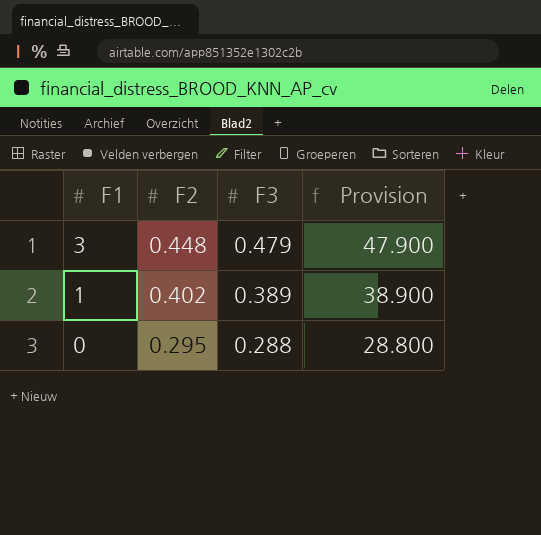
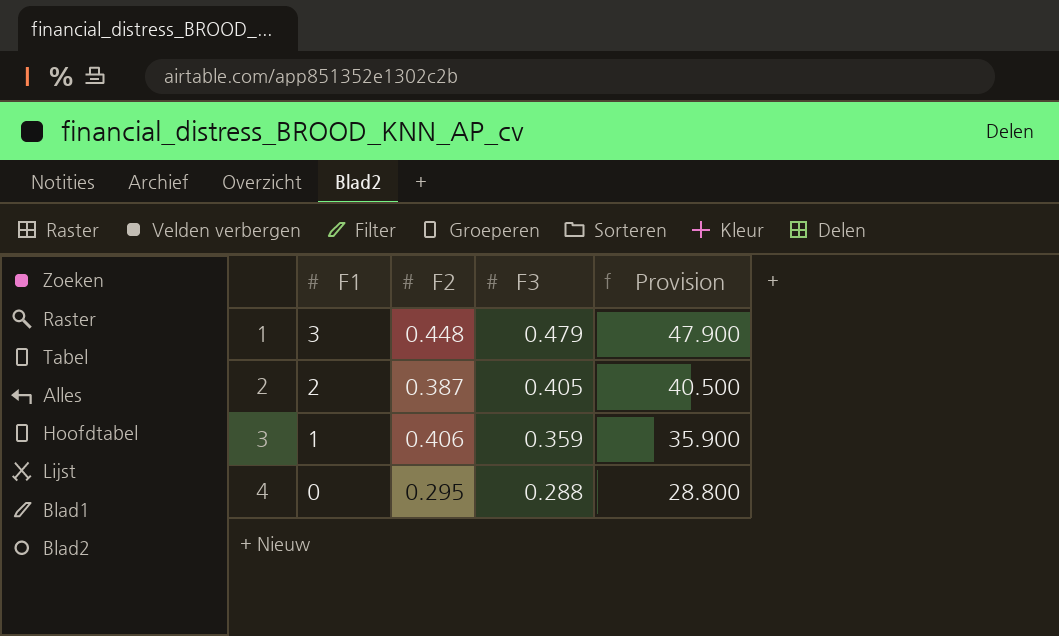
row 2: none -> 0.387 | 0.405 | 40.500
1 | F2: 0.402 -> 0.406
1 | F3: 0.389 -> 0.359
1 | Provision: 38.900 -> 35.900

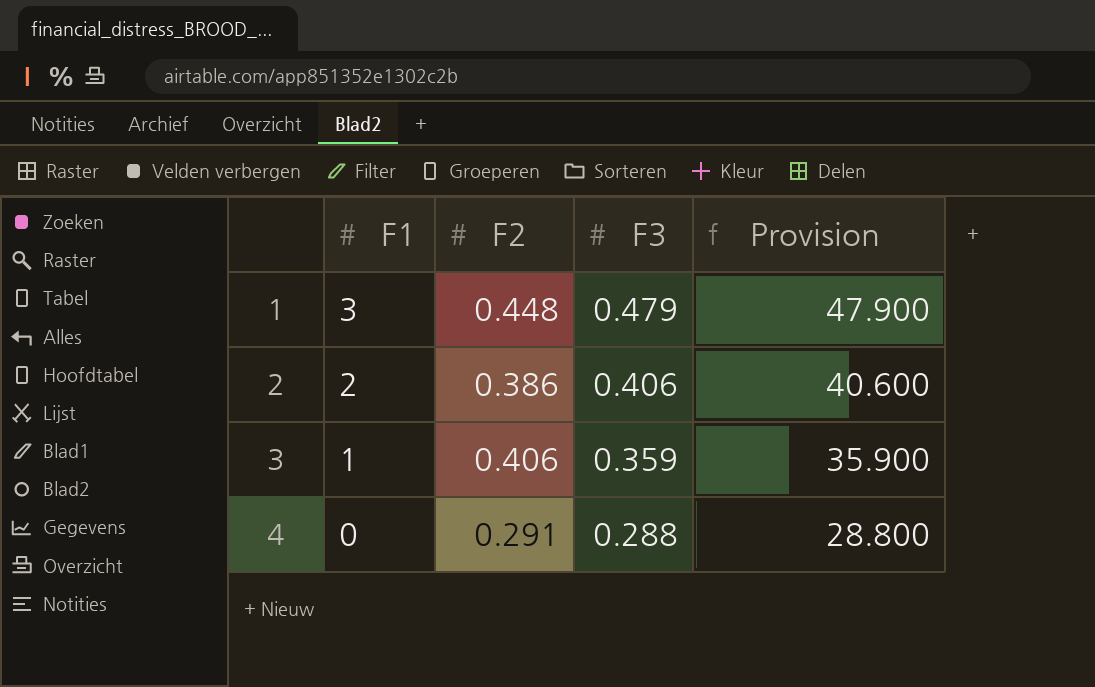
2 | F2: 0.387 -> 0.386
2 | F3: 0.405 -> 0.406
2 | Provision: 40.500 -> 40.600
0 | F2: 0.295 -> 0.291

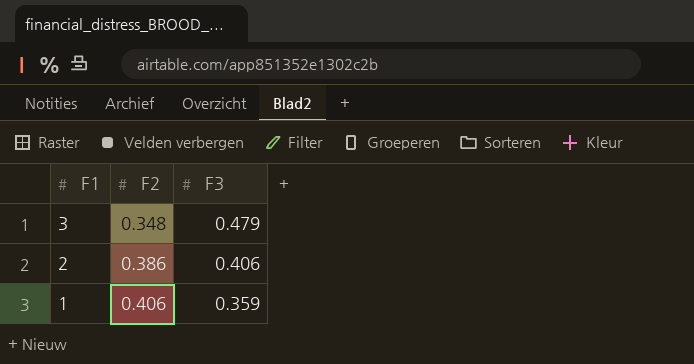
column Provision | formula: [F3] * 100 -> none
row 0: 0.291 | 0.288 | 28.800 -> none
3 | F2: 0.448 -> 0.348

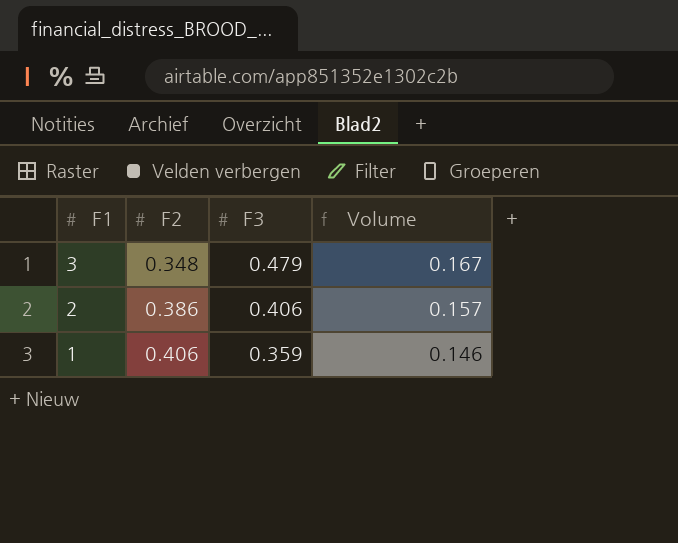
column Volume | formula: none -> [F2] * [F3]

